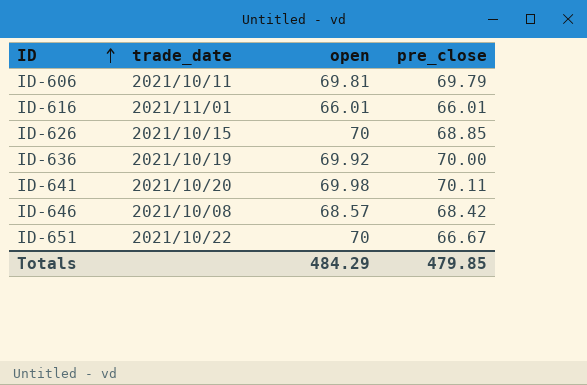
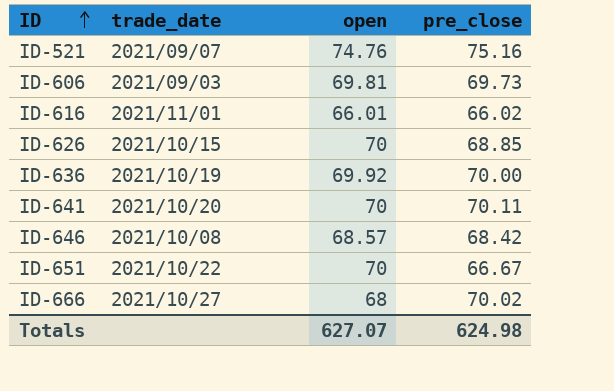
row ID-521: none -> 2021/09/07 | 74.76 | 75.16
ID-606 | trade_date: 2021/10/11 -> 2021/09/03
ID-606 | pre_close: 69.79 -> 69.73
ID-616 | pre_close: 66.01 -> 66.02
ID-641 | open: 69.98 -> 70
row ID-666: none -> 2021/10/27 | 68 | 70.02
Totals | open: 484.29 -> 627.07
Totals | pre_close: 479.85 -> 624.98

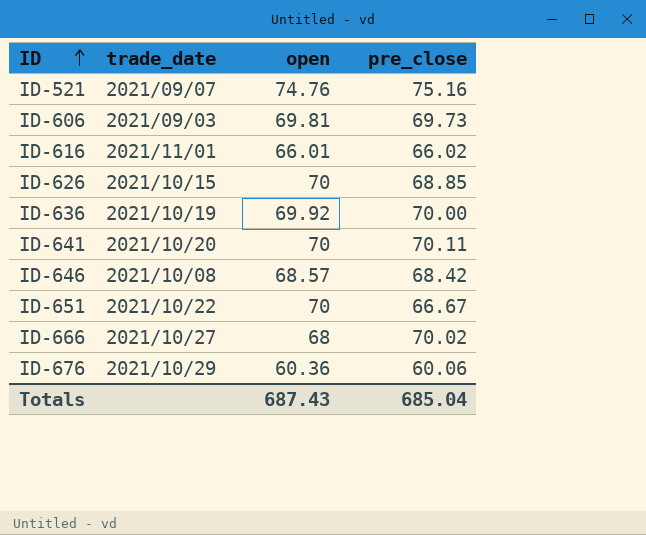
row ID-676: none -> 2021/10/29 | 60.36 | 60.06
Totals | open: 627.07 -> 687.43
Totals | pre_close: 624.98 -> 685.04

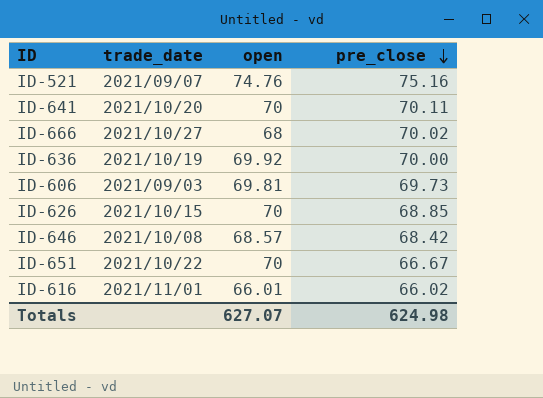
row order: ID ascending -> pre_close descending
row ID-676: 2021/10/29 | 60.36 | 60.06 -> none
Totals | open: 687.43 -> 627.07
Totals | pre_close: 685.04 -> 624.98

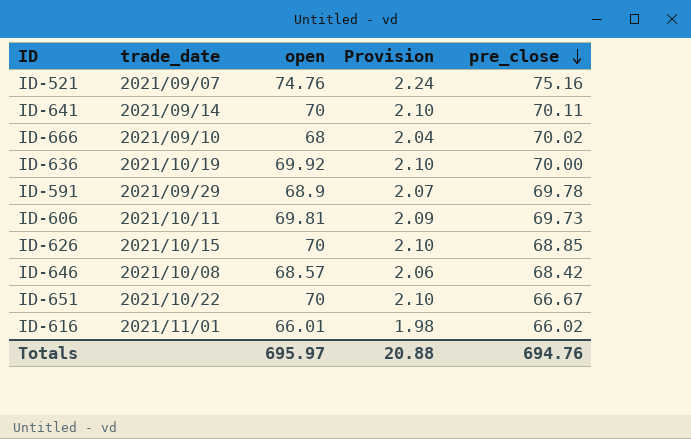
column Provision | formula: none -> [open] * 0.03
ID-641 | trade_date: 2021/10/20 -> 2021/09/14
ID-666 | trade_date: 2021/10/27 -> 2021/09/10
row ID-591: none -> 2021/09/29 | 68.9 | 2.07 | 69.78
ID-606 | trade_date: 2021/09/03 -> 2021/10/11
Totals | open: 627.07 -> 695.97
Totals | pre_close: 624.98 -> 694.76

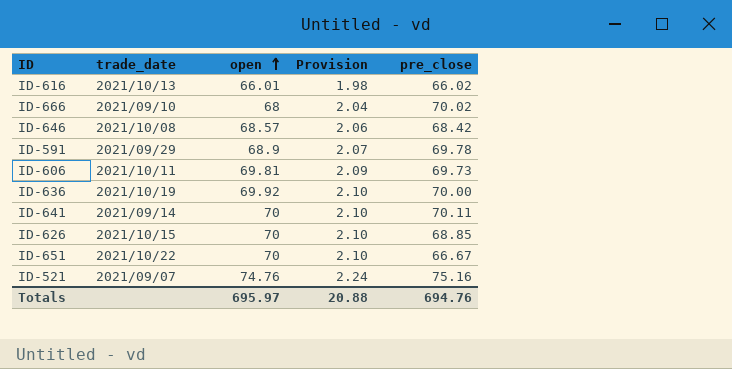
row order: pre_close descending -> open ascending
ID-616 | trade_date: 2021/11/01 -> 2021/10/13

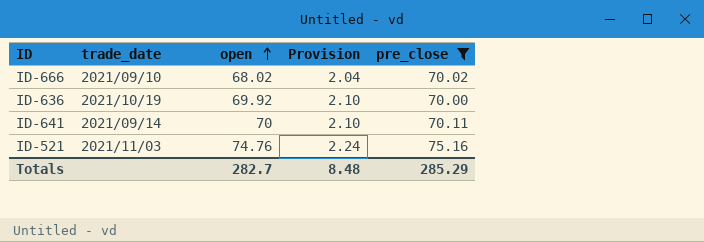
filter: none -> pre_close >= 70.00
ID-666 | open: 68 -> 68.02
ID-521 | trade_date: 2021/09/07 -> 2021/11/03
Totals | open: 695.97 -> 282.7
Totals | Provision: 20.88 -> 8.48
Totals | pre_close: 694.76 -> 285.29

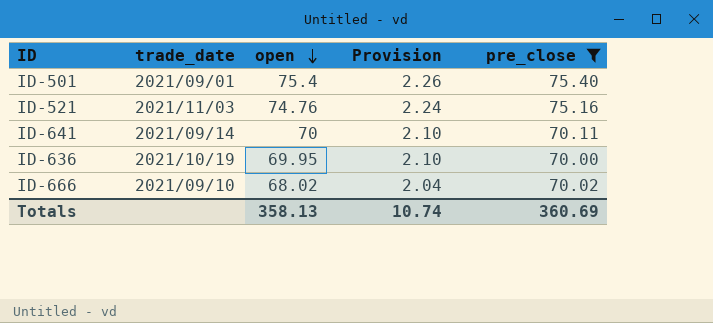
row order: open ascending -> open descending
row ID-501: none -> 2021/09/01 | 75.4 | 2.26 | 75.40
ID-636 | open: 69.92 -> 69.95
Totals | open: 282.7 -> 358.13
Totals | Provision: 8.48 -> 10.74
Totals | pre_close: 285.29 -> 360.69

